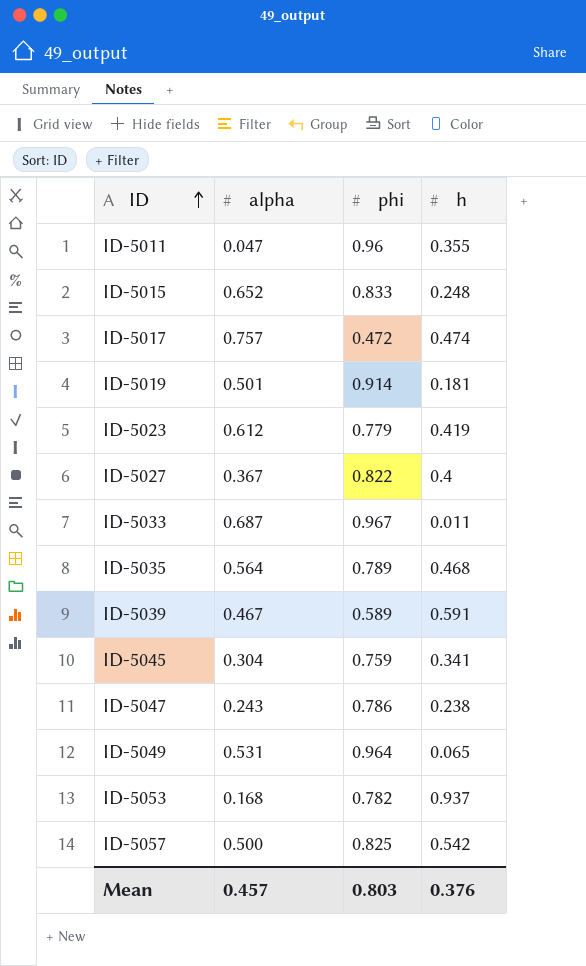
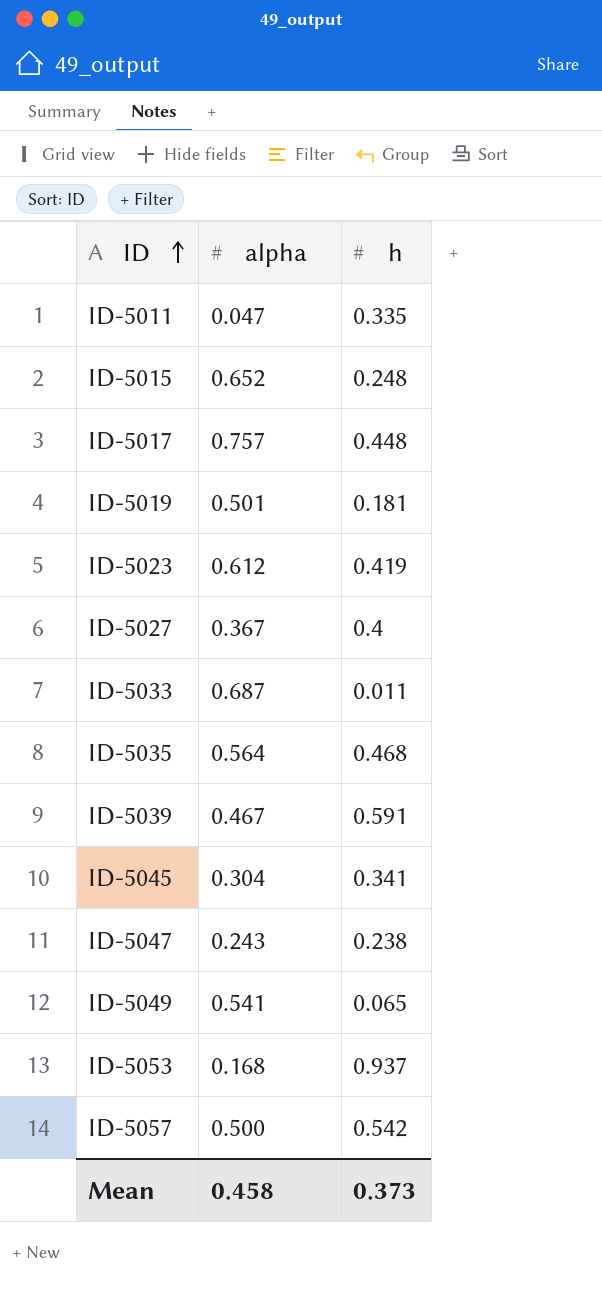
column phi | position: 3 -> none
ID-5011 | h: 0.355 -> 0.335
ID-5017 | h: 0.474 -> 0.448
ID-5049 | alpha: 0.531 -> 0.541
Mean | alpha: 0.457 -> 0.458
Mean | h: 0.376 -> 0.373

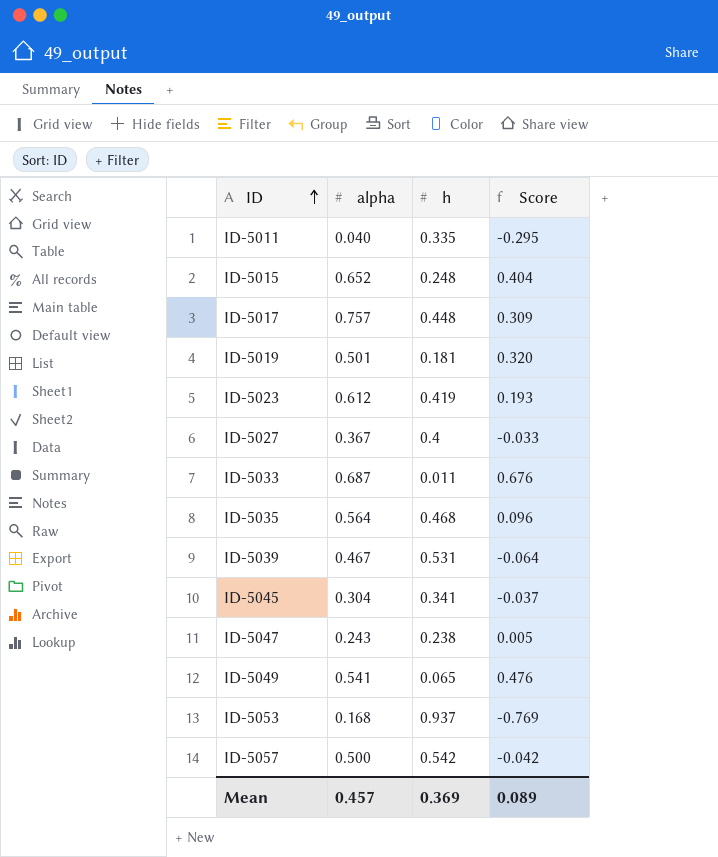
column Score | formula: none -> [alpha] - [h]
ID-5011 | alpha: 0.047 -> 0.040
ID-5039 | h: 0.591 -> 0.531
Mean | alpha: 0.458 -> 0.457
Mean | h: 0.373 -> 0.369

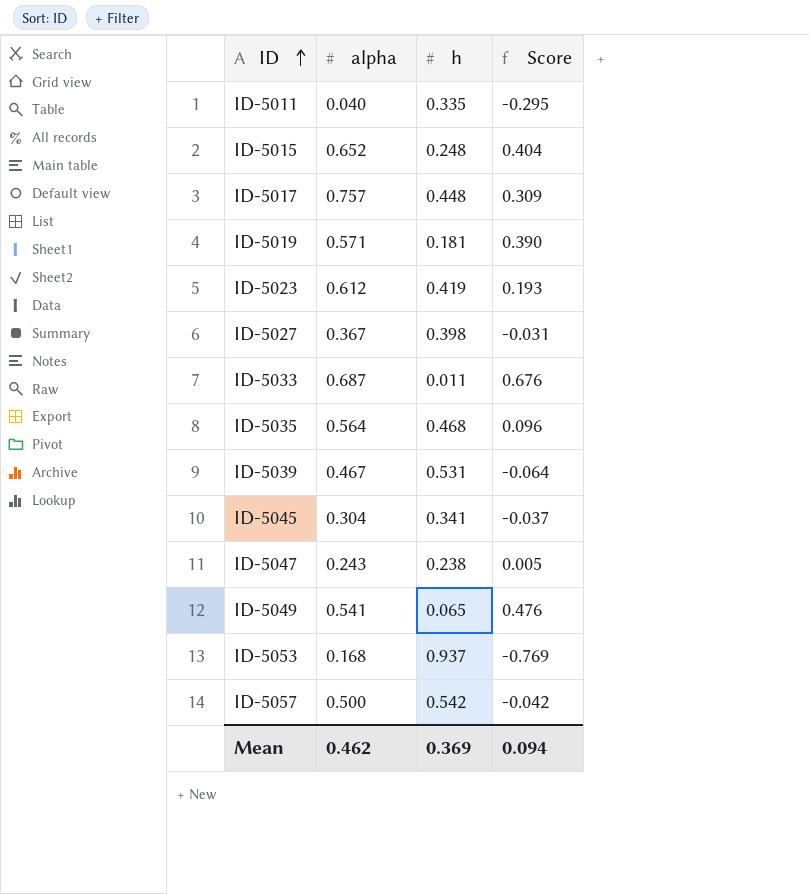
ID-5019 | alpha: 0.501 -> 0.571
ID-5019 | Score: 0.320 -> 0.390
ID-5027 | h: 0.4 -> 0.398
ID-5027 | Score: -0.033 -> -0.031
Mean | alpha: 0.457 -> 0.462
Mean | Score: 0.089 -> 0.094

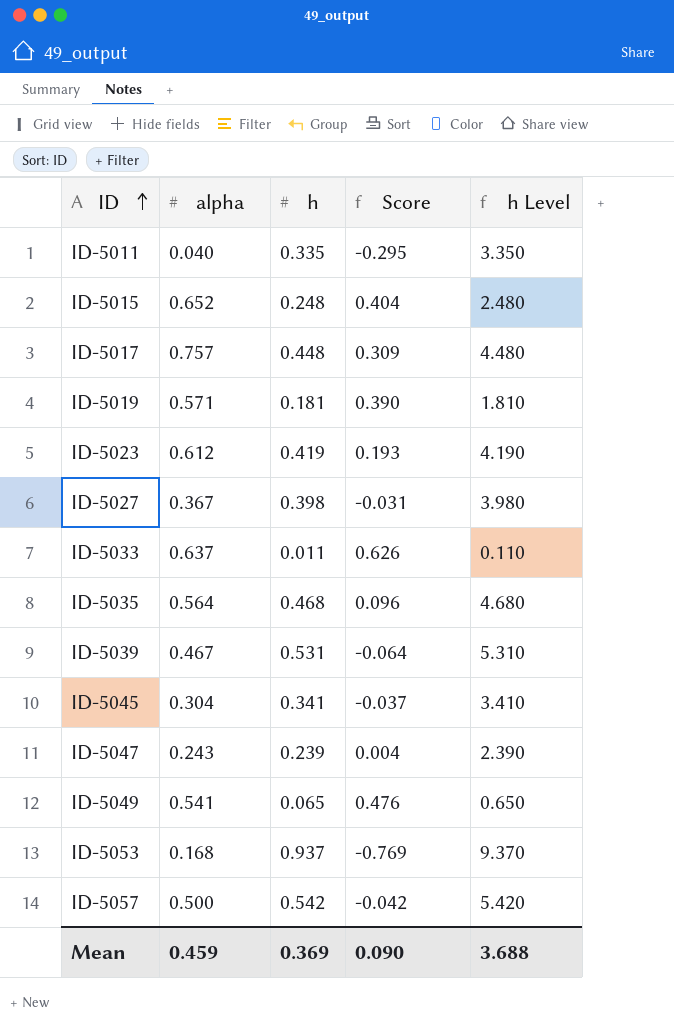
column h Level | formula: none -> [h] * 10
ID-5033 | alpha: 0.687 -> 0.637
ID-5033 | Score: 0.676 -> 0.626
ID-5047 | h: 0.238 -> 0.239
ID-5047 | Score: 0.005 -> 0.004
Mean | alpha: 0.462 -> 0.459
Mean | Score: 0.094 -> 0.090

